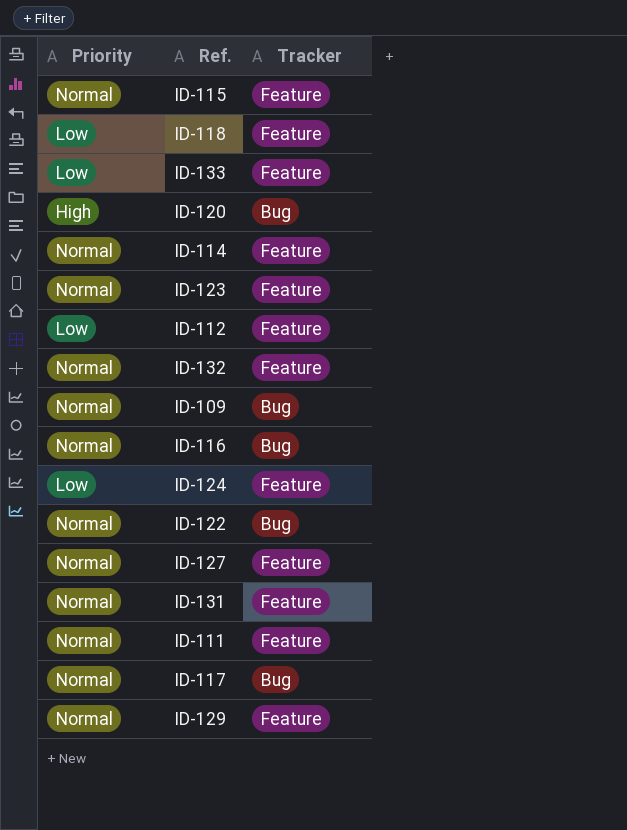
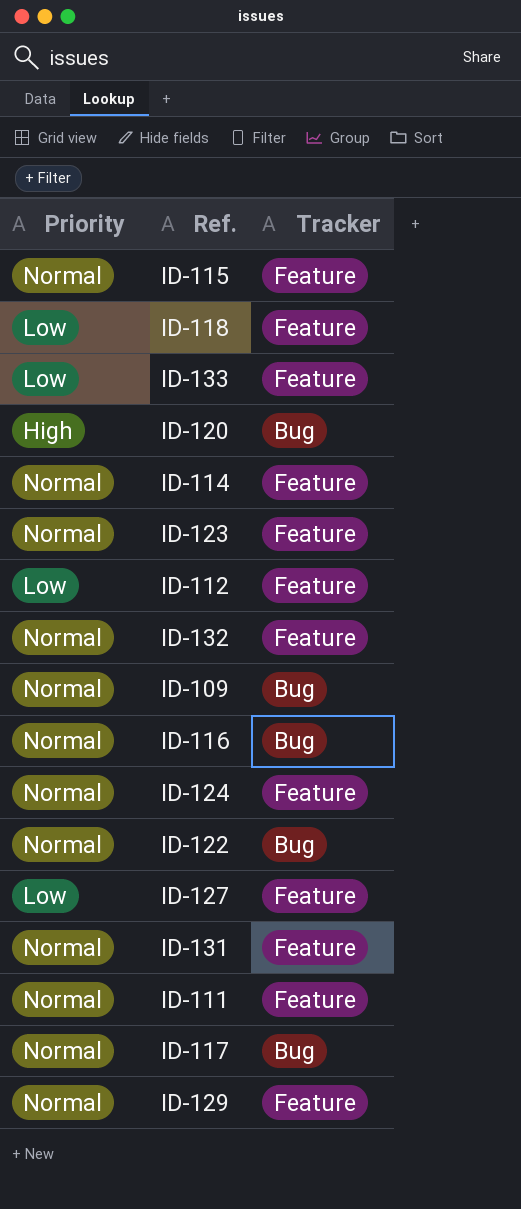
ID-124 | Priority: Low -> Normal
ID-127 | Priority: Normal -> Low

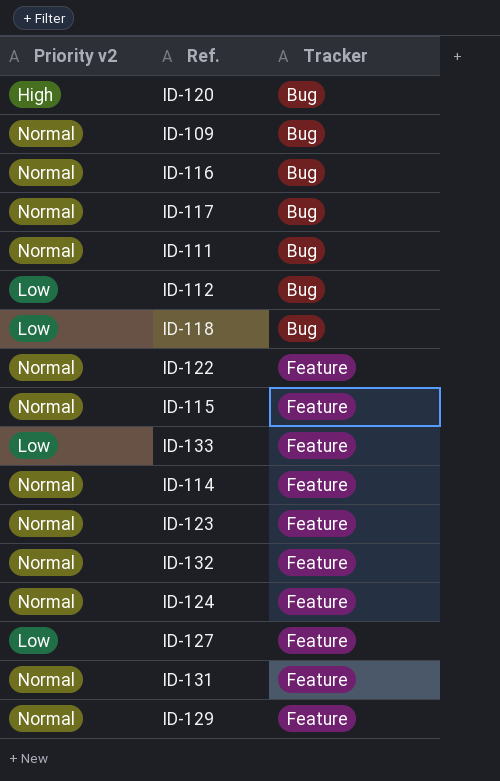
row order: none -> Tracker ascending
column name: Priority -> Priority v2
ID-111 | Tracker: Feature -> Bug
ID-112 | Tracker: Feature -> Bug
ID-118 | Tracker: Feature -> Bug
ID-122 | Tracker: Bug -> Feature

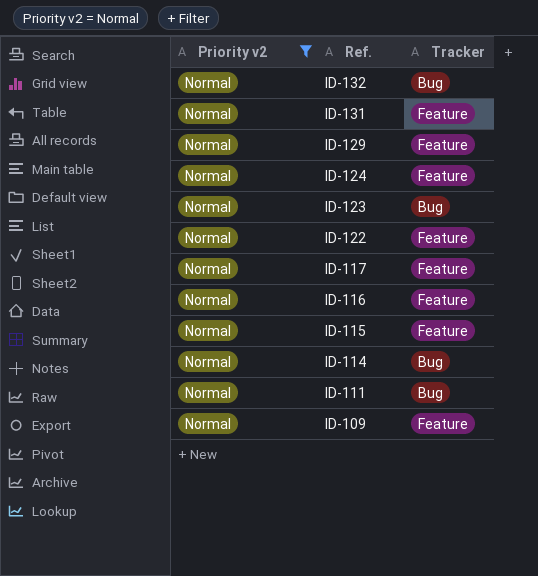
filter: none -> Priority v2 = Normal
row order: Tracker ascending -> Ref. descending
ID-132 | Tracker: Feature -> Bug
ID-123 | Tracker: Feature -> Bug
ID-117 | Tracker: Bug -> Feature
ID-116 | Tracker: Bug -> Feature
ID-114 | Tracker: Feature -> Bug
ID-109 | Tracker: Bug -> Feature

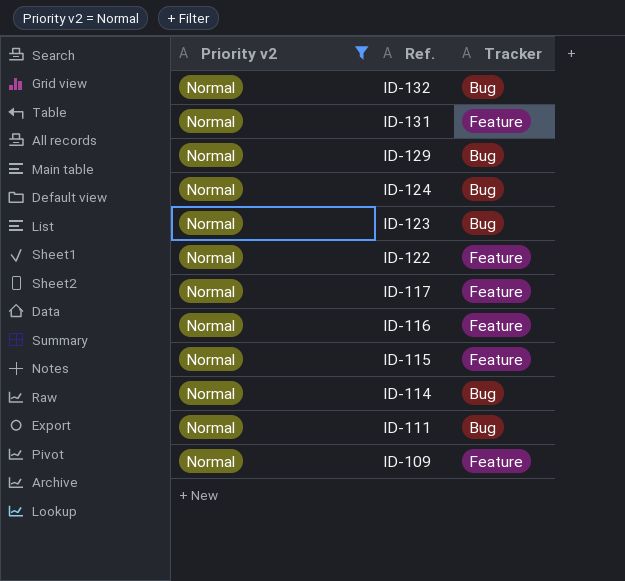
ID-129 | Tracker: Feature -> Bug
ID-124 | Tracker: Feature -> Bug

